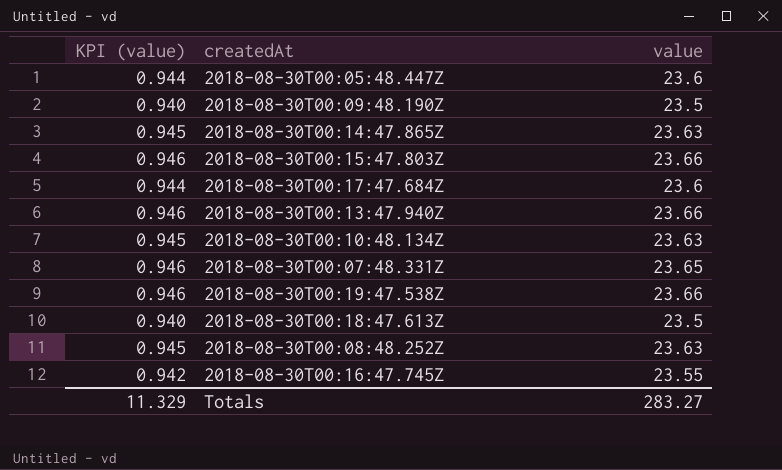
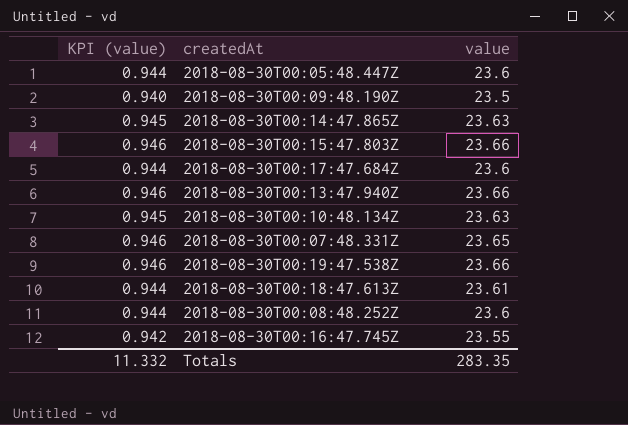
2018-08-30T00:18:47.613Z | KPI (value): 0.940 -> 0.944
2018-08-30T00:18:47.613Z | value: 23.5 -> 23.61
2018-08-30T00:08:48.252Z | KPI (value): 0.945 -> 0.944
2018-08-30T00:08:48.252Z | value: 23.63 -> 23.6
Totals | KPI (value): 11.329 -> 11.332
Totals | value: 283.27 -> 283.35

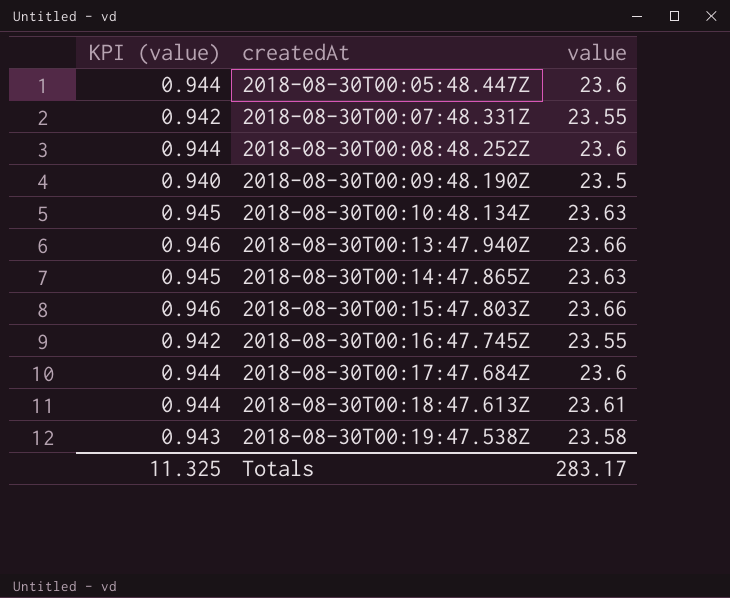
row order: none -> createdAt ascending
2018-08-30T00:07:48.331Z | KPI (value): 0.946 -> 0.942
2018-08-30T00:07:48.331Z | value: 23.65 -> 23.55
2018-08-30T00:19:47.538Z | KPI (value): 0.946 -> 0.943
2018-08-30T00:19:47.538Z | value: 23.66 -> 23.58
Totals | KPI (value): 11.332 -> 11.325
Totals | value: 283.35 -> 283.17

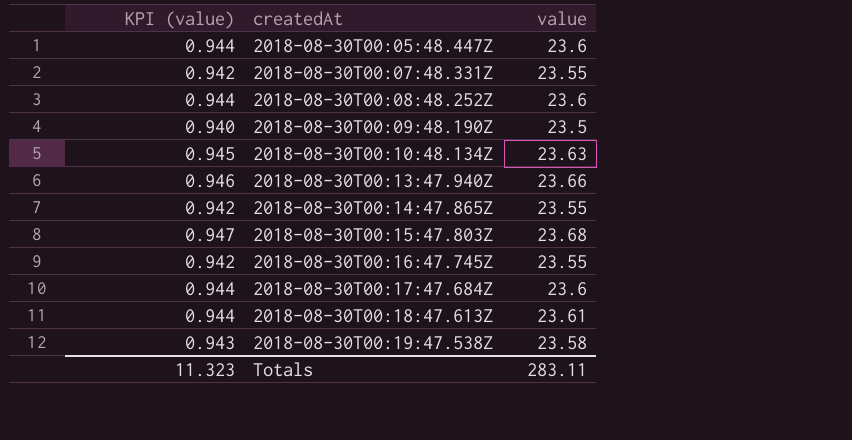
2018-08-30T00:14:47.865Z | KPI (value): 0.945 -> 0.942
2018-08-30T00:14:47.865Z | value: 23.63 -> 23.55
2018-08-30T00:15:47.803Z | KPI (value): 0.946 -> 0.947
2018-08-30T00:15:47.803Z | value: 23.66 -> 23.68
Totals | KPI (value): 11.325 -> 11.323
Totals | value: 283.17 -> 283.11

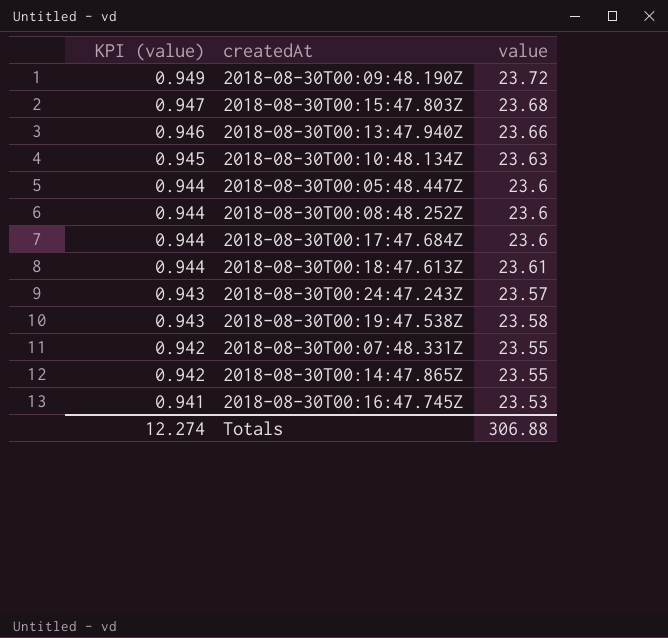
row order: createdAt ascending -> KPI (value) descending
2018-08-30T00:09:48.190Z | KPI (value): 0.940 -> 0.949
2018-08-30T00:09:48.190Z | value: 23.5 -> 23.72
row 2018-08-30T00:24:47.243Z: none -> 0.943 | 23.57
2018-08-30T00:16:47.745Z | KPI (value): 0.942 -> 0.941
2018-08-30T00:16:47.745Z | value: 23.55 -> 23.53
Totals | KPI (value): 11.323 -> 12.274
Totals | value: 283.11 -> 306.88

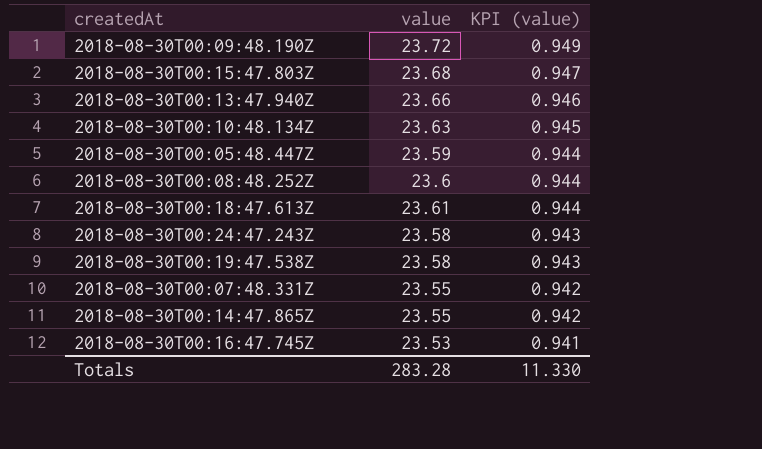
column KPI (value) | position: 1 -> 3
row 2018-08-30T00:17:47.684Z: 0.944 | 23.6 -> none
2018-08-30T00:05:48.447Z | value: 23.6 -> 23.59
2018-08-30T00:24:47.243Z | value: 23.57 -> 23.58
Totals | value: 306.88 -> 283.28
Totals | KPI (value): 12.274 -> 11.330

